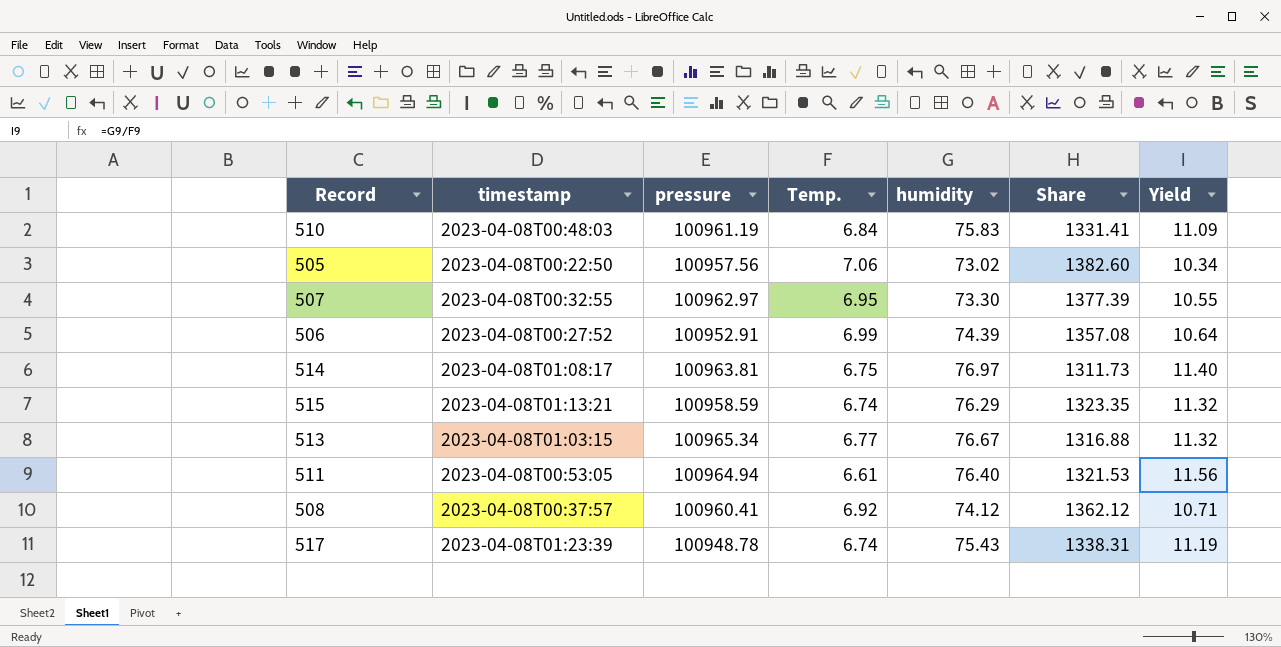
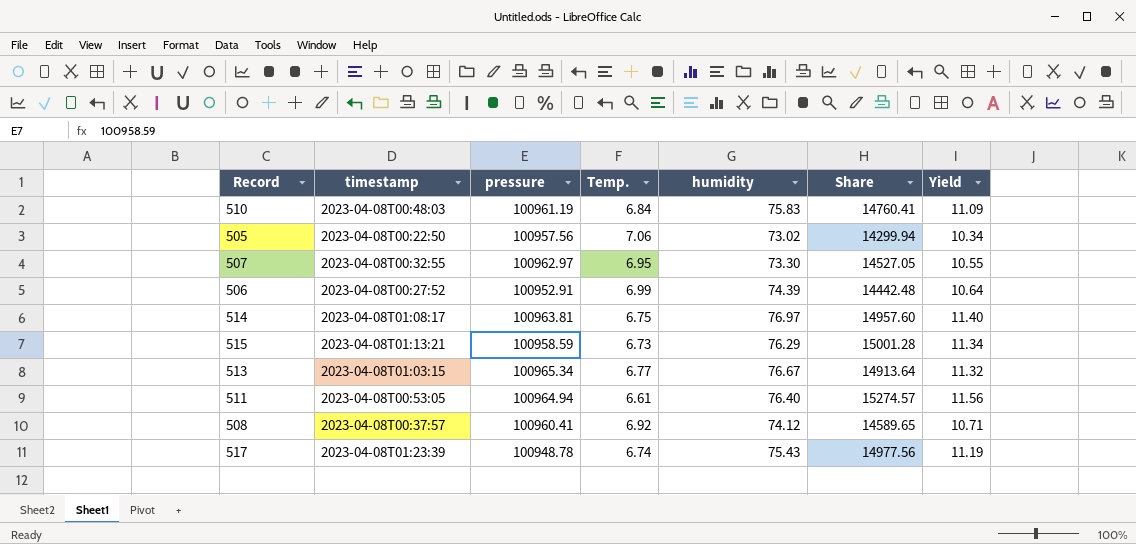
column Share | formula: [pressure] / [humidity] -> [pressure] / [Temp.]
515 | Temp.: 6.74 -> 6.73
515 | Yield: 11.32 -> 11.34

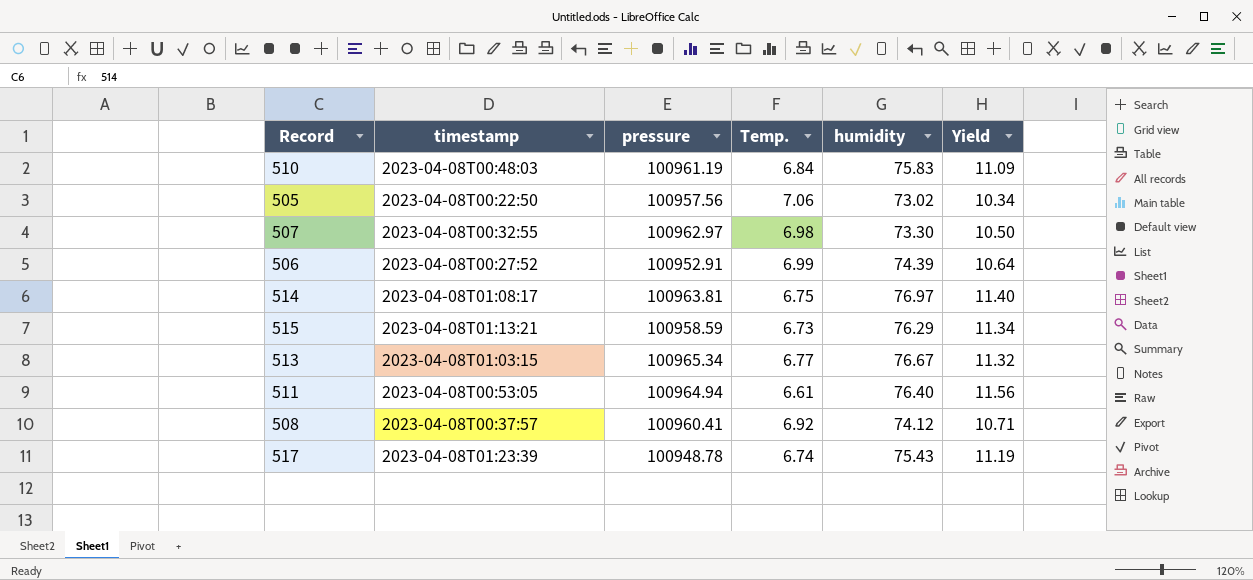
column Share | formula: [pressure] / [Temp.] -> none
507 | Temp.: 6.95 -> 6.98
507 | Yield: 10.55 -> 10.50

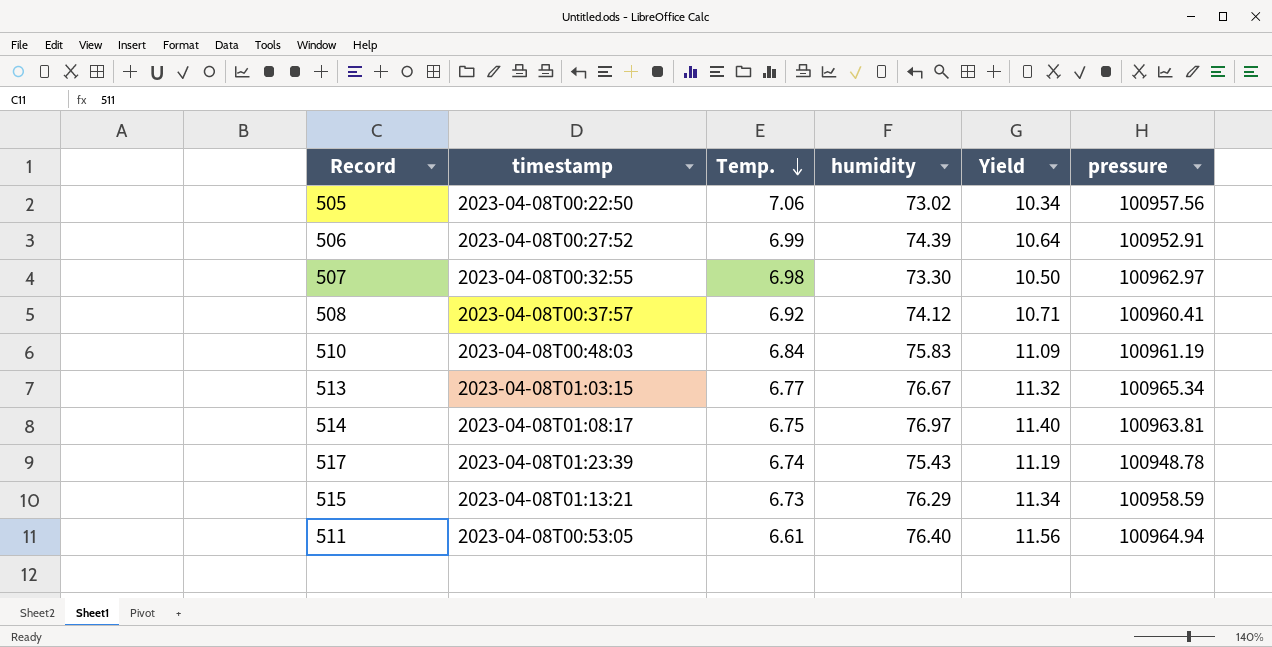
row order: none -> Temp. descending
column pressure | position: 3 -> 6

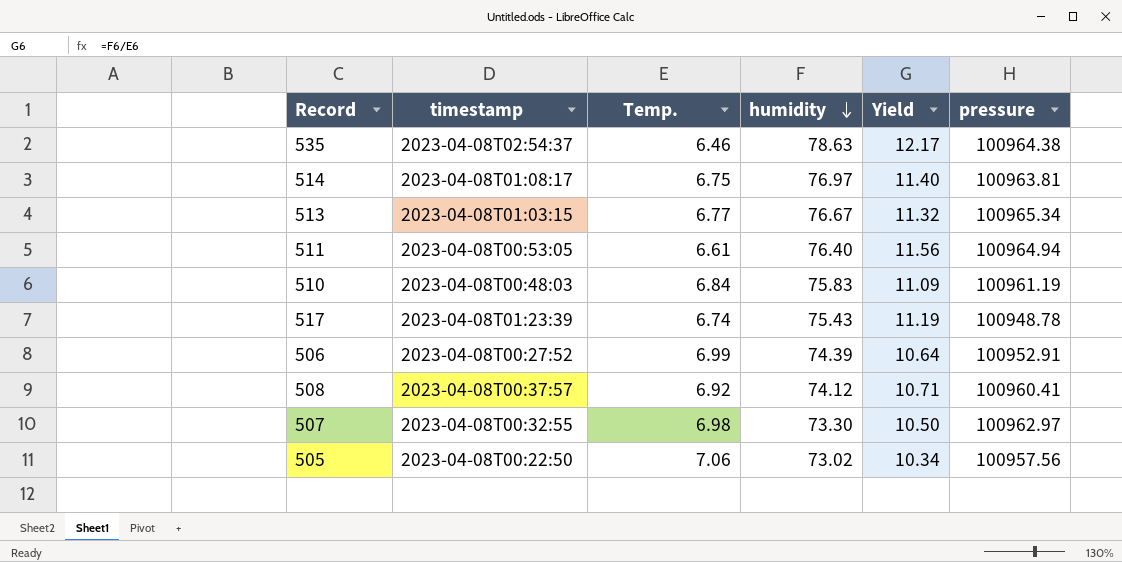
row order: Temp. descending -> humidity descending
row 515: 2023-04-08T01:13:21 | 6.73 | 76.29 | 11.34 | 100958.59 -> none
row 535: none -> 2023-04-08T02:54:37 | 6.46 | 78.63 | 12.17 | 100964.38

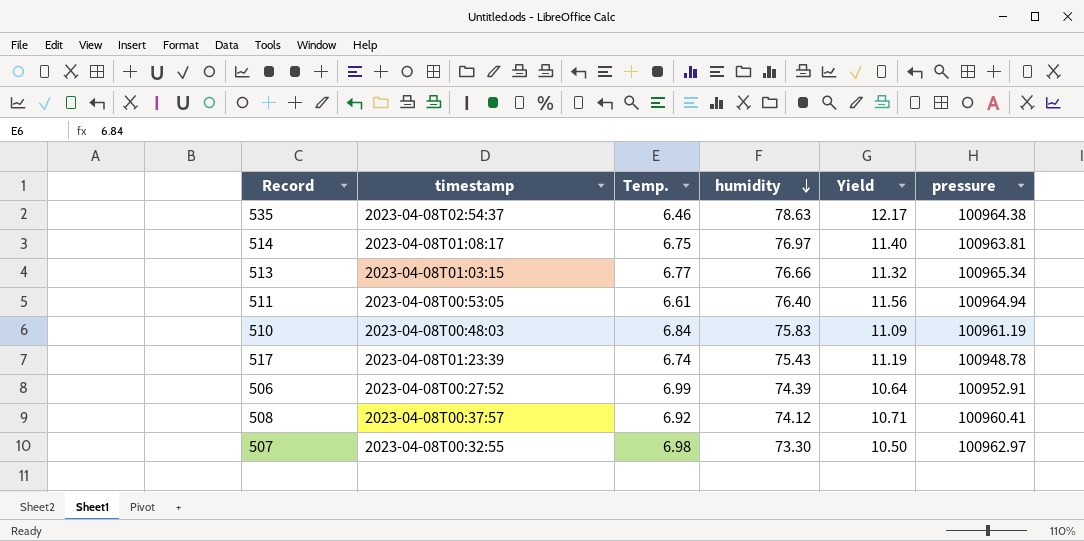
row 505: 2023-04-08T00:22:50 | 7.06 | 73.02 | 10.34 | 100957.56 -> none
513 | humidity: 76.67 -> 76.66

